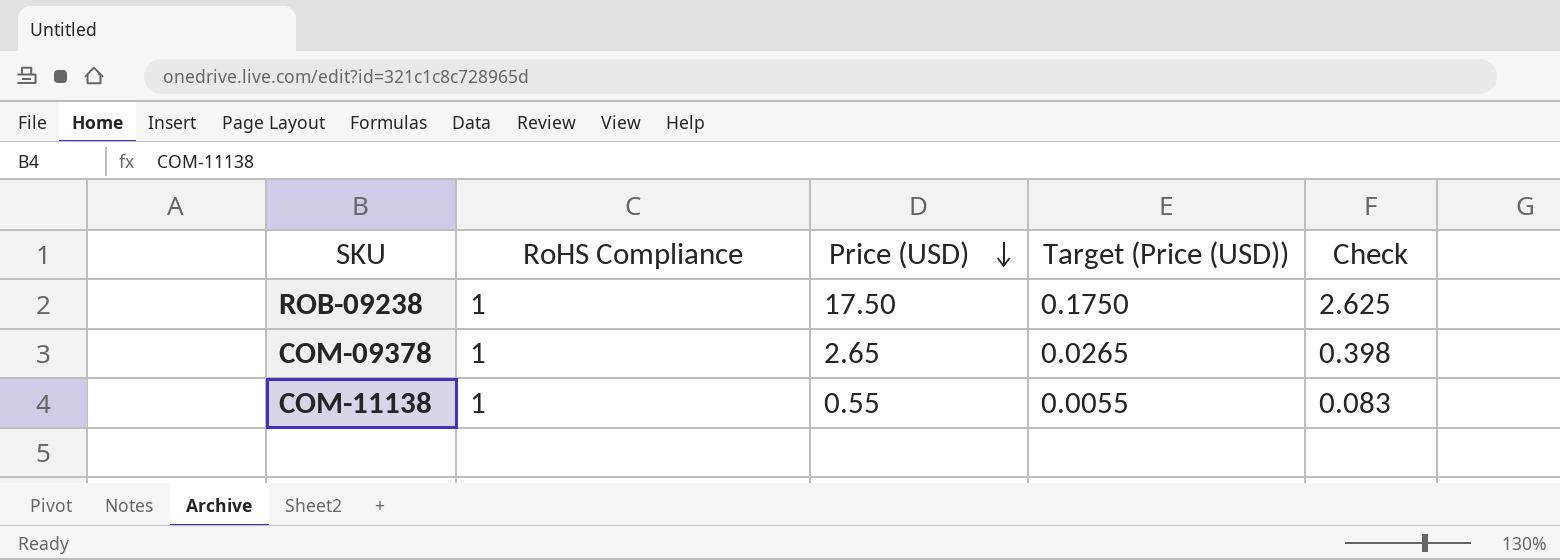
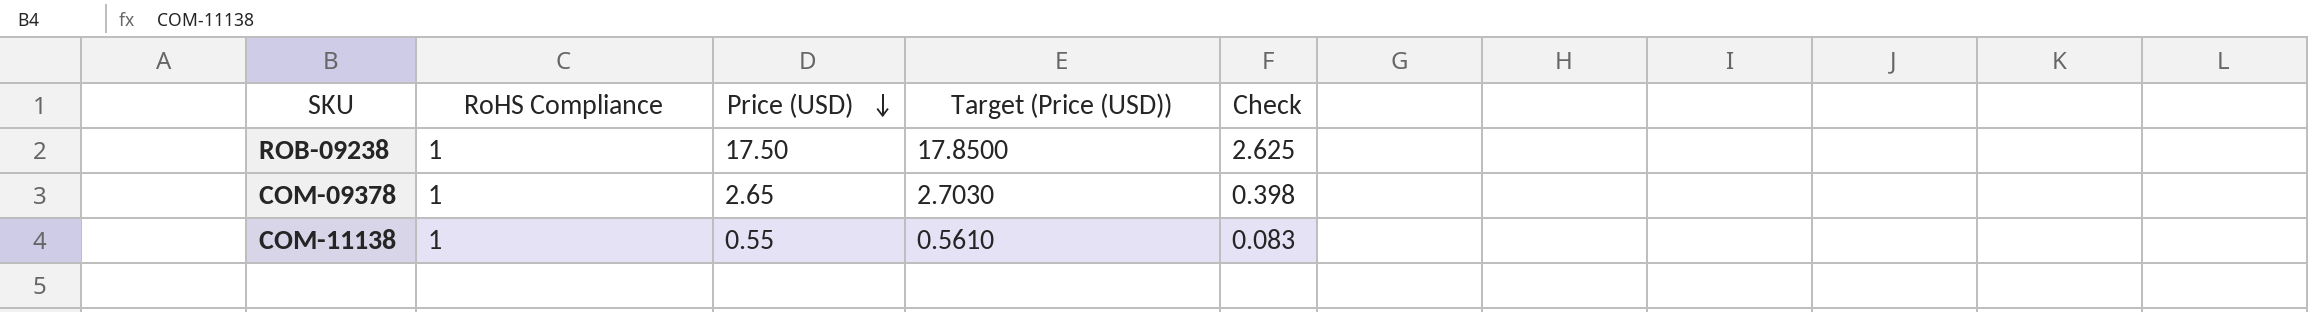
column Target (Price (USD)) | formula: [Price (USD)] * 0.01 -> [Price (USD)] * 1.02

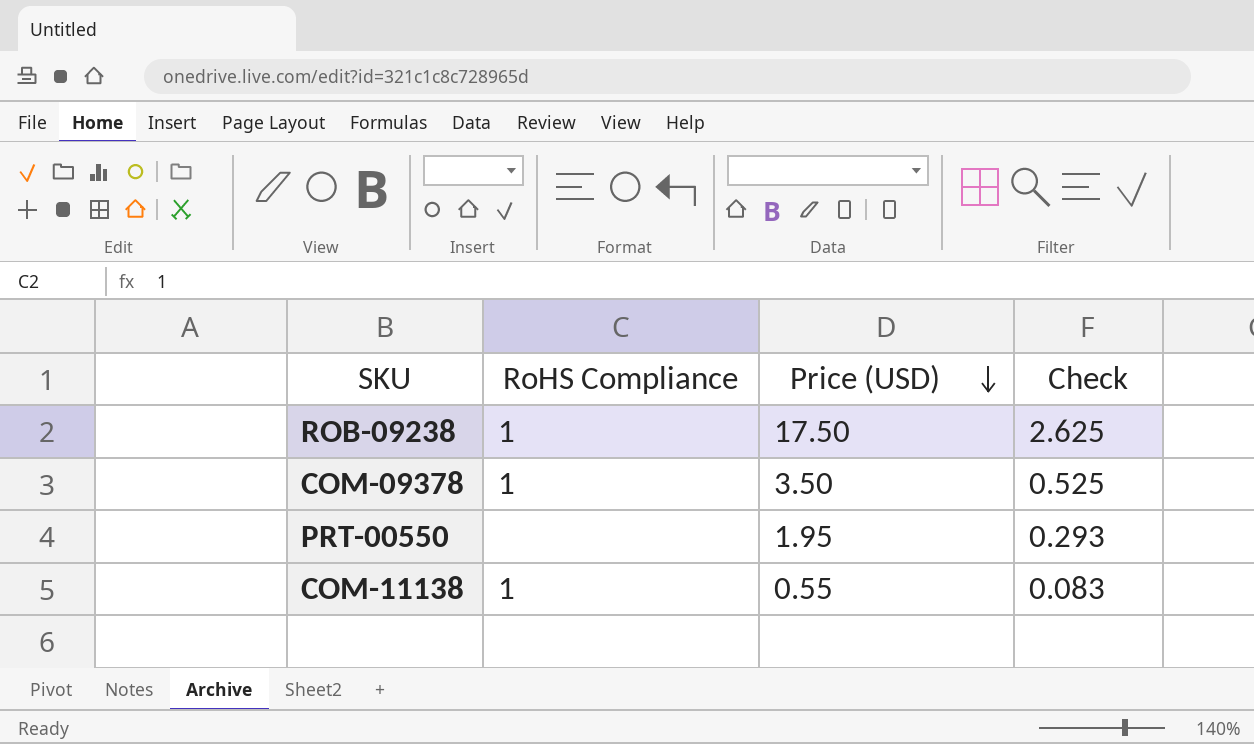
column Target (Price (USD)) | formula: [Price (USD)] * 1.02 -> none
COM-09378 | Price (USD): 2.65 -> 3.50
COM-09378 | Check: 0.398 -> 0.525
row PRT-00550: none -> none | 1.95 | 0.293

